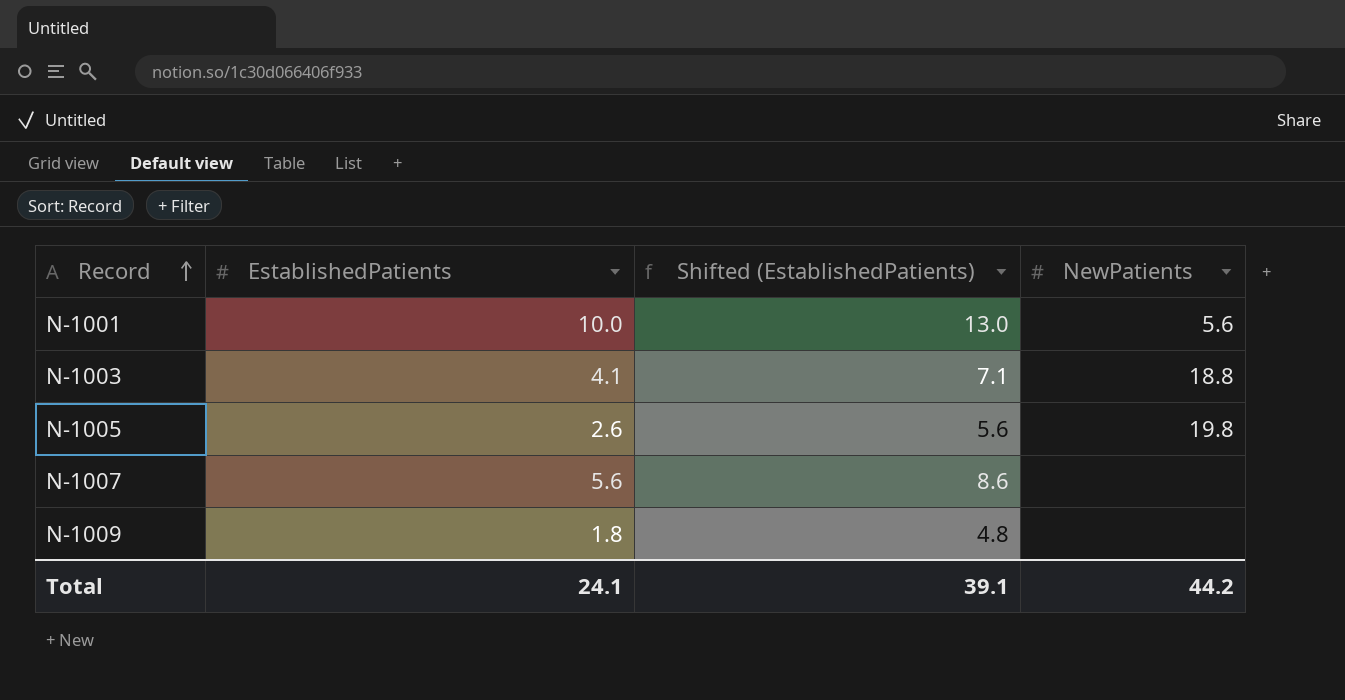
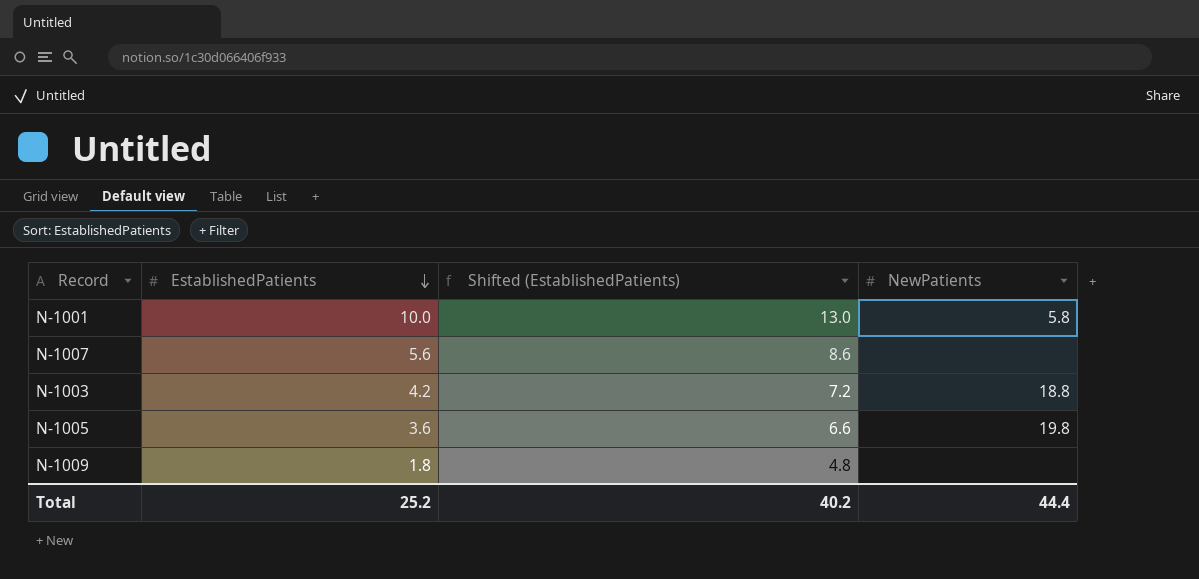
row order: Record ascending -> EstablishedPatients descending
N-1001 | NewPatients: 5.6 -> 5.8
N-1003 | EstablishedPatients: 4.1 -> 4.2
N-1003 | Shifted (EstablishedPatients): 7.1 -> 7.2
N-1005 | EstablishedPatients: 2.6 -> 3.6
N-1005 | Shifted (EstablishedPatients): 5.6 -> 6.6
Total | EstablishedPatients: 24.1 -> 25.2
Total | Shifted (EstablishedPatients): 39.1 -> 40.2
Total | NewPatients: 44.2 -> 44.4

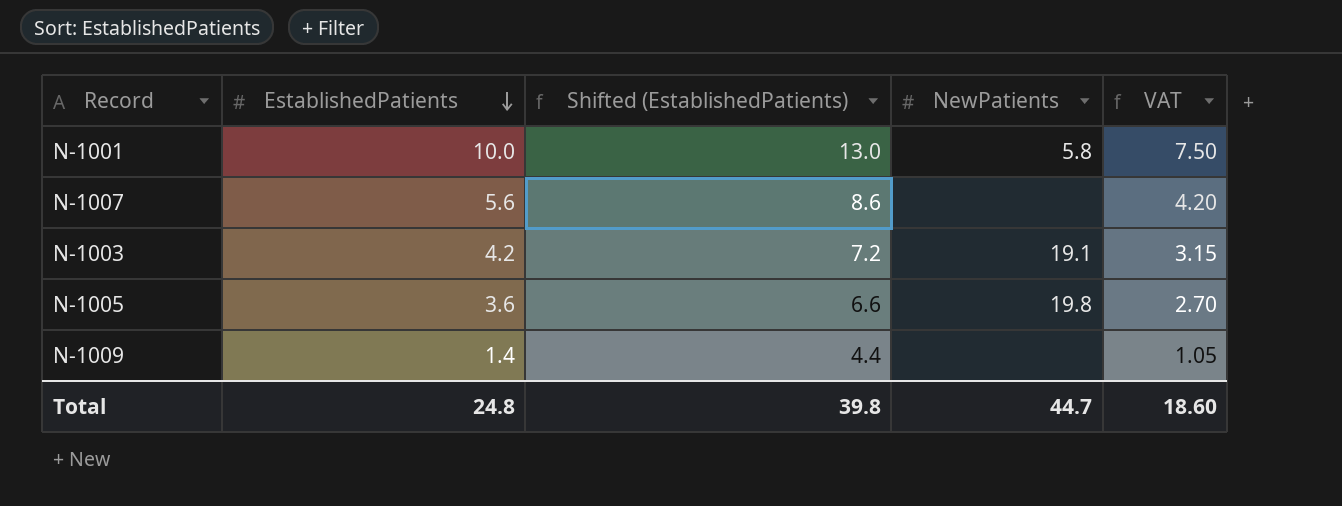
column VAT | formula: none -> [EstablishedPatients] * 0.75
N-1003 | NewPatients: 18.8 -> 19.1
N-1009 | EstablishedPatients: 1.8 -> 1.4
N-1009 | Shifted (EstablishedPatients): 4.8 -> 4.4
Total | EstablishedPatients: 25.2 -> 24.8
Total | Shifted (EstablishedPatients): 40.2 -> 39.8
Total | NewPatients: 44.4 -> 44.7

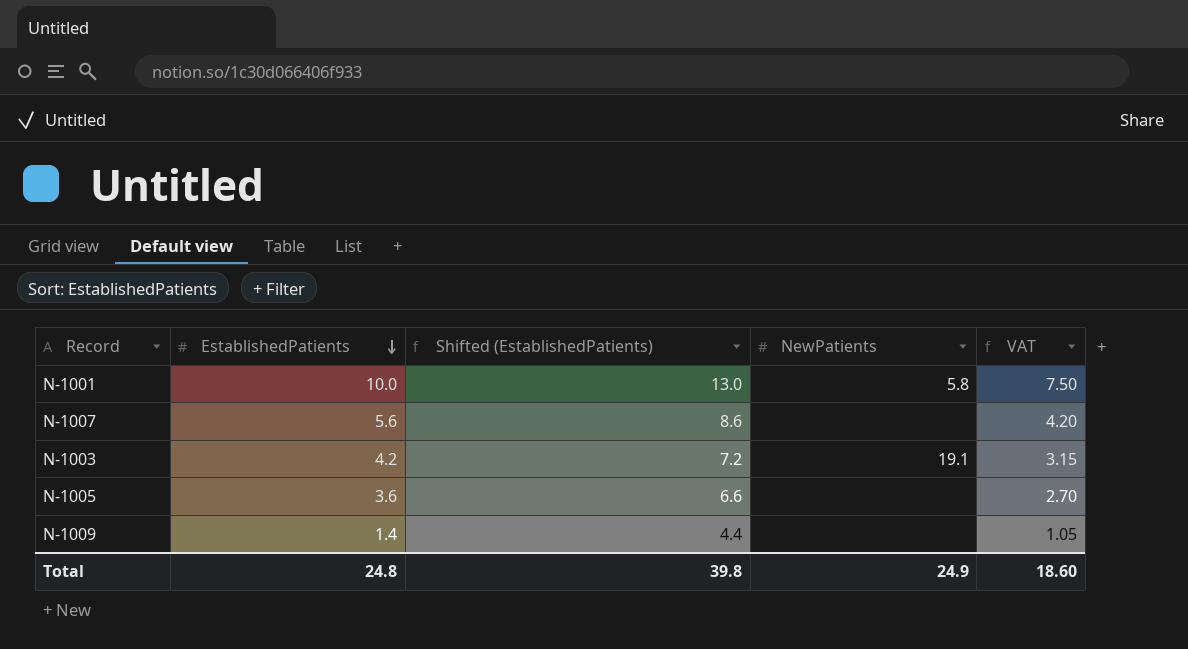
N-1005 | NewPatients: 19.8 -> none
Total | NewPatients: 44.7 -> 24.9

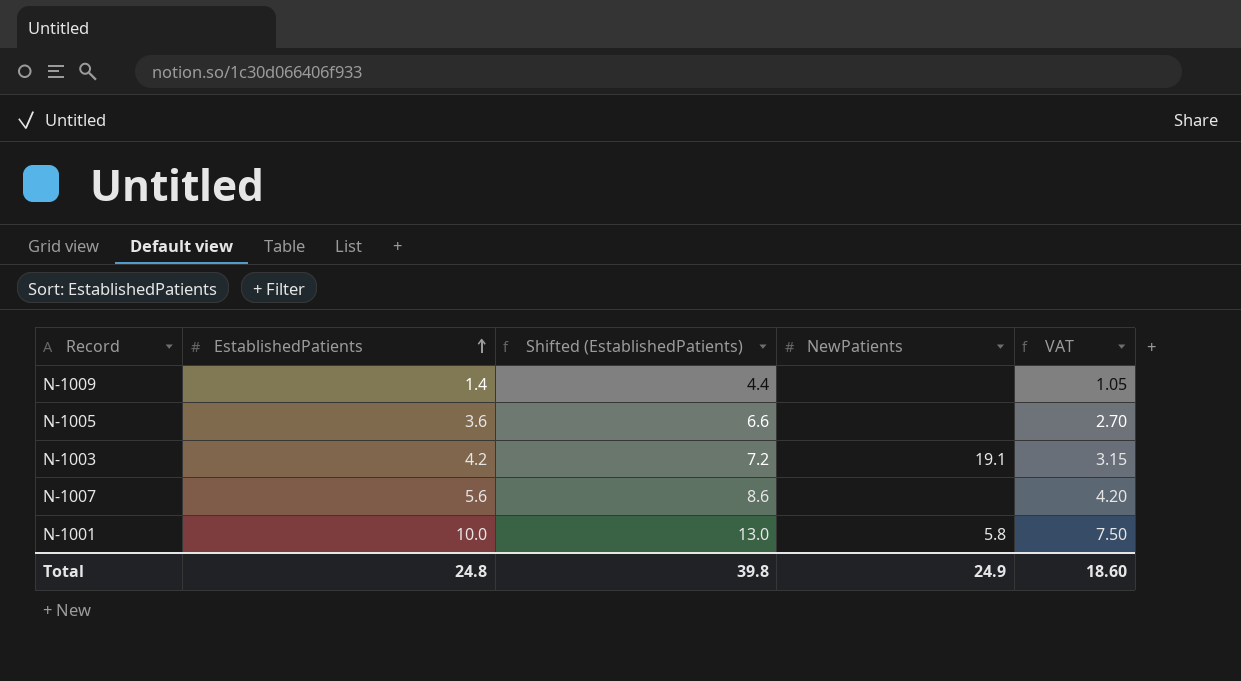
row order: EstablishedPatients descending -> EstablishedPatients ascending

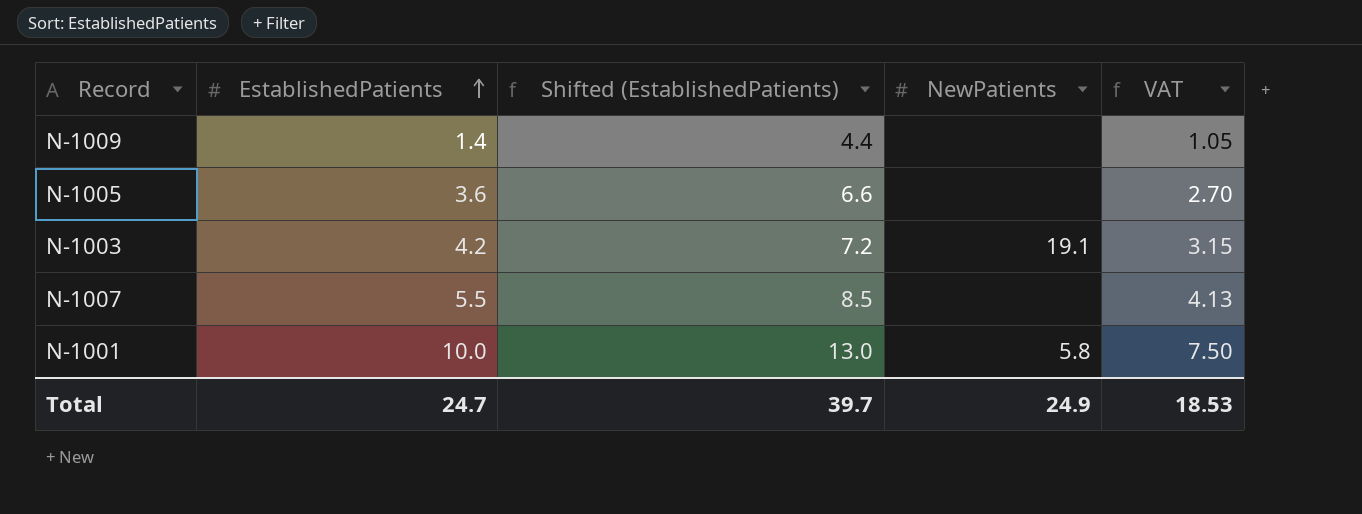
N-1007 | EstablishedPatients: 5.6 -> 5.5
N-1007 | Shifted (EstablishedPatients): 8.6 -> 8.5
N-1007 | VAT: 4.20 -> 4.13
Total | EstablishedPatients: 24.8 -> 24.7
Total | Shifted (EstablishedPatients): 39.8 -> 39.7
Total | VAT: 18.60 -> 18.53

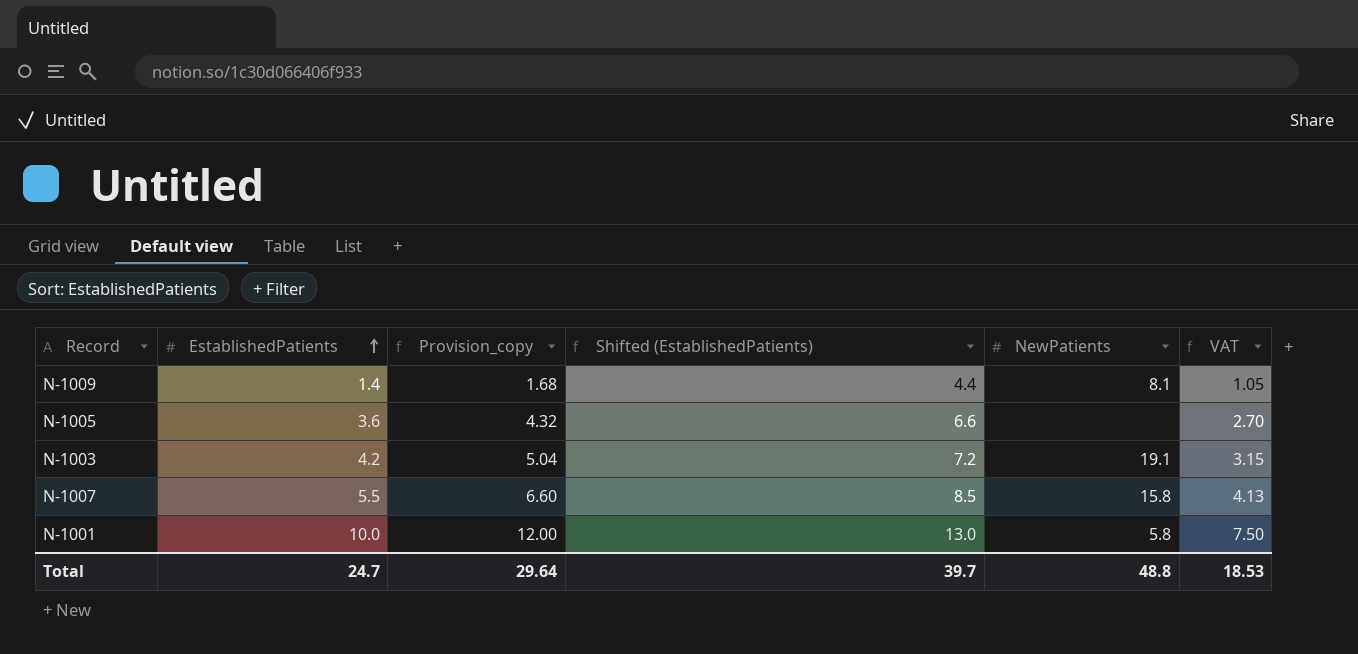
column Provision_copy | formula: none -> [EstablishedPatients] * 1.2
N-1009 | NewPatients: none -> 8.1
N-1007 | NewPatients: none -> 15.8
Total | NewPatients: 24.9 -> 48.8

